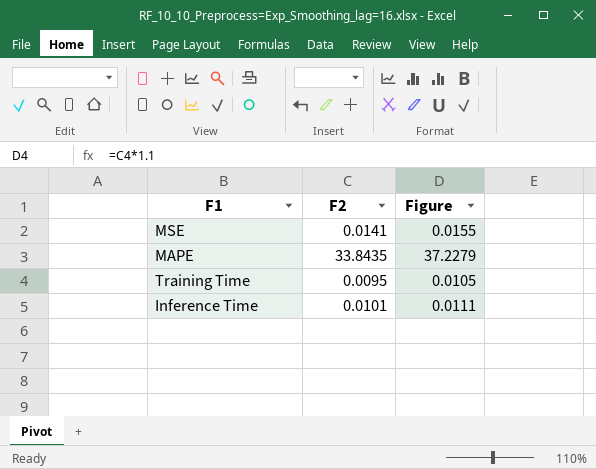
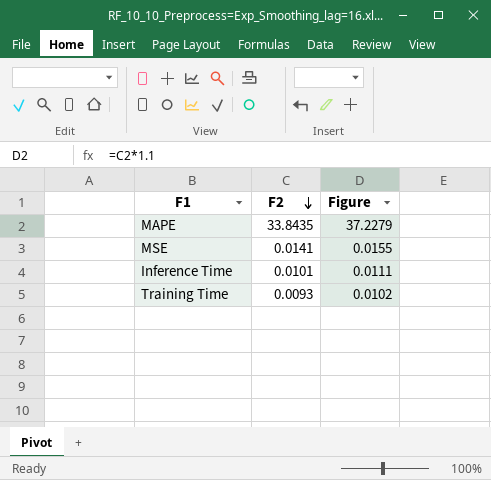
row order: none -> F2 descending
Training Time | F2: 0.0095 -> 0.0093
Training Time | Figure: 0.0105 -> 0.0102

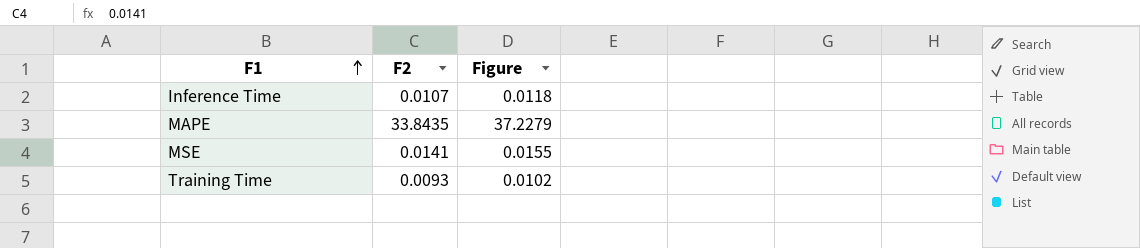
row order: F2 descending -> F1 ascending
Inference Time | F2: 0.0101 -> 0.0107
Inference Time | Figure: 0.0111 -> 0.0118

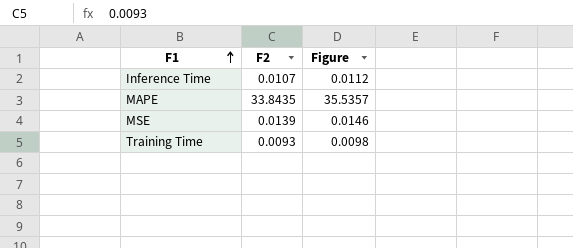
column Figure | formula: [F2] * 1.1 -> [F2] * 1.05
MSE | F2: 0.0141 -> 0.0139

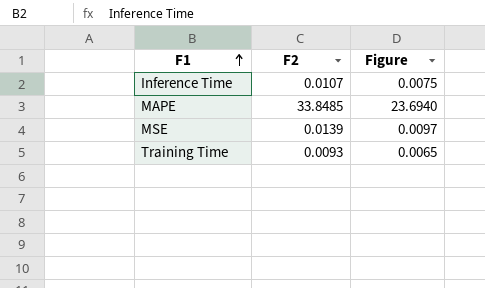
column Figure | formula: [F2] * 1.05 -> [F2] * 0.7
MAPE | F2: 33.8435 -> 33.8485

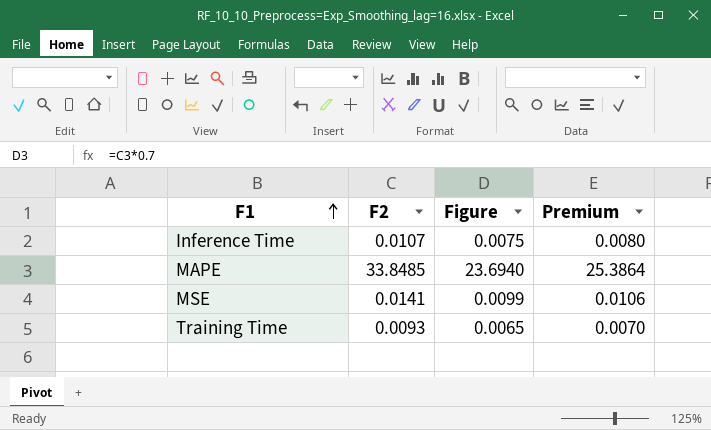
column Premium | formula: none -> [F2] * 0.75
MSE | F2: 0.0139 -> 0.0141
MSE | Figure: 0.0097 -> 0.0099

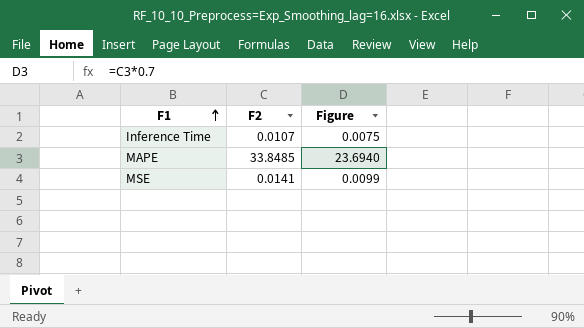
column Premium | formula: [F2] * 0.75 -> none
row Training Time: 0.0093 | 0.0065 | 0.0070 -> none

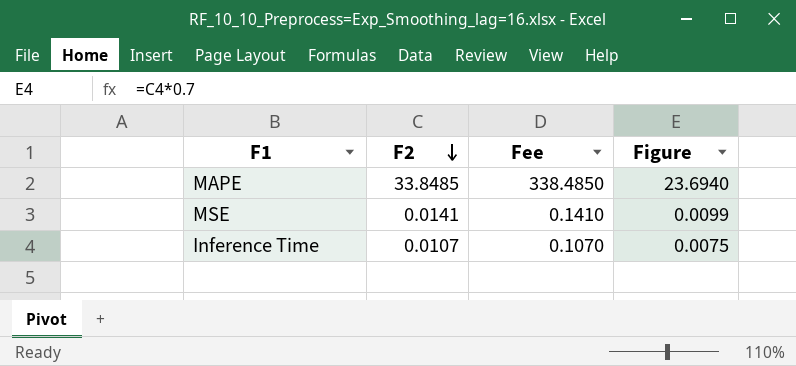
row order: F1 ascending -> F2 descending
column Fee | formula: none -> [F2] * 10

